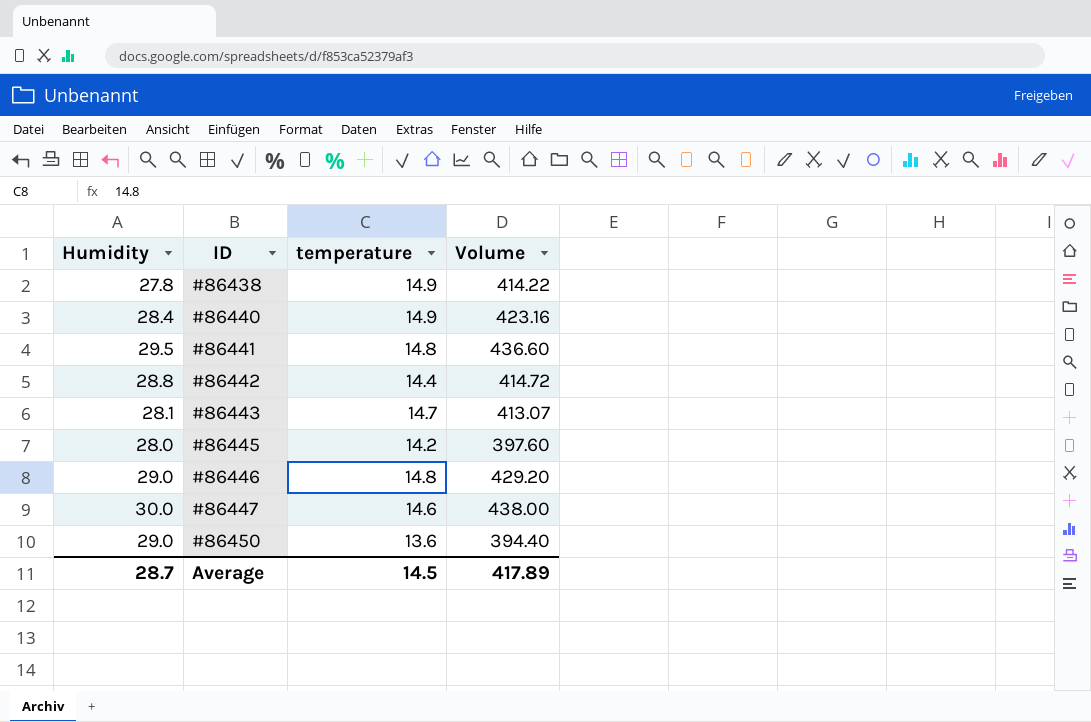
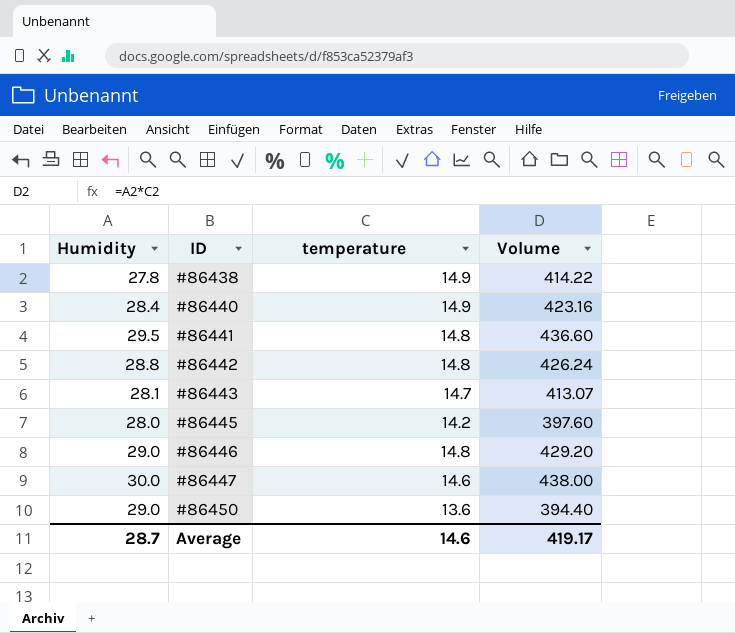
#86442 | temperature: 14.4 -> 14.8
#86442 | Volume: 414.72 -> 426.24
Average | temperature: 14.5 -> 14.6
Average | Volume: 417.89 -> 419.17

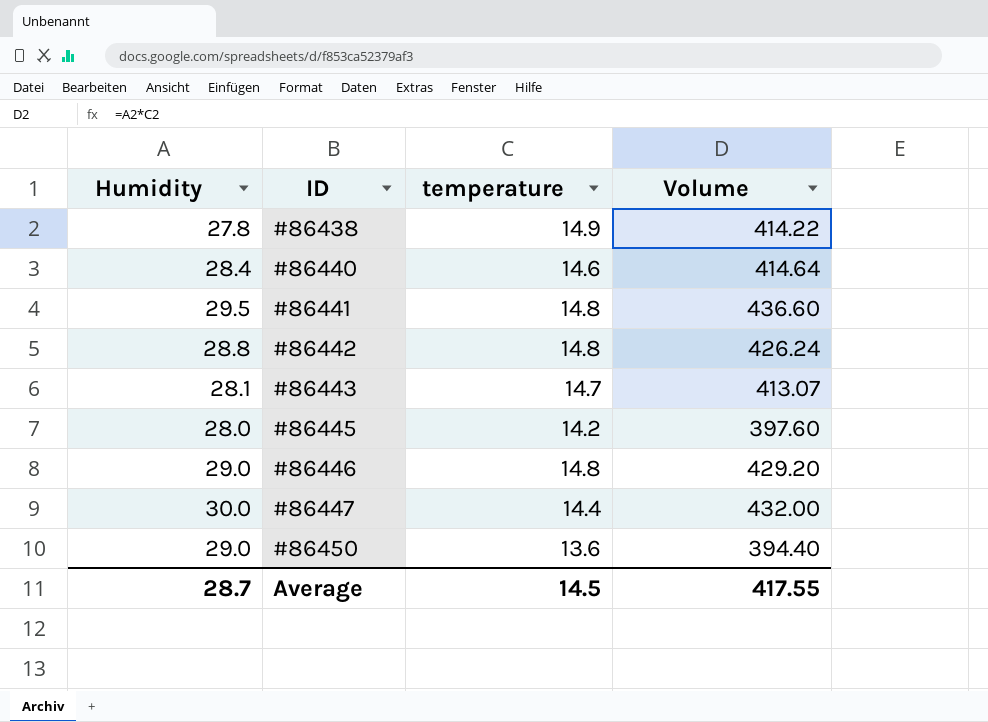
#86440 | temperature: 14.9 -> 14.6
#86440 | Volume: 423.16 -> 414.64
#86447 | temperature: 14.6 -> 14.4
#86447 | Volume: 438.00 -> 432.00
Average | temperature: 14.6 -> 14.5
Average | Volume: 419.17 -> 417.55

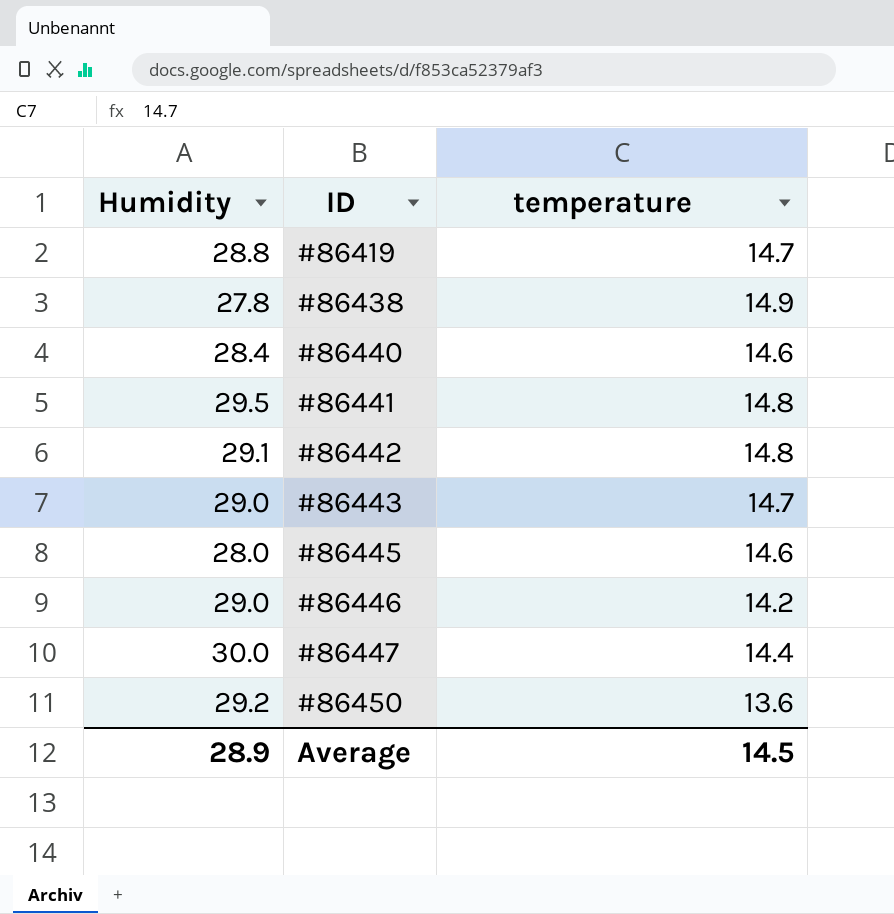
column Volume | formula: [Humidity] * [temperature] -> none
row #86419: none -> 28.8 | 14.7
#86442 | Humidity: 28.8 -> 29.1
#86443 | Humidity: 28.1 -> 29.0
#86445 | temperature: 14.2 -> 14.6
#86446 | temperature: 14.8 -> 14.2
#86450 | Humidity: 29.0 -> 29.2
Average | Humidity: 28.7 -> 28.9

